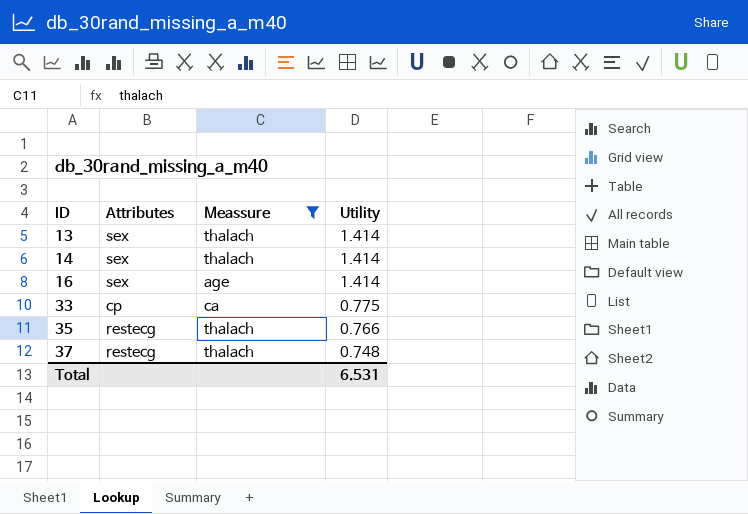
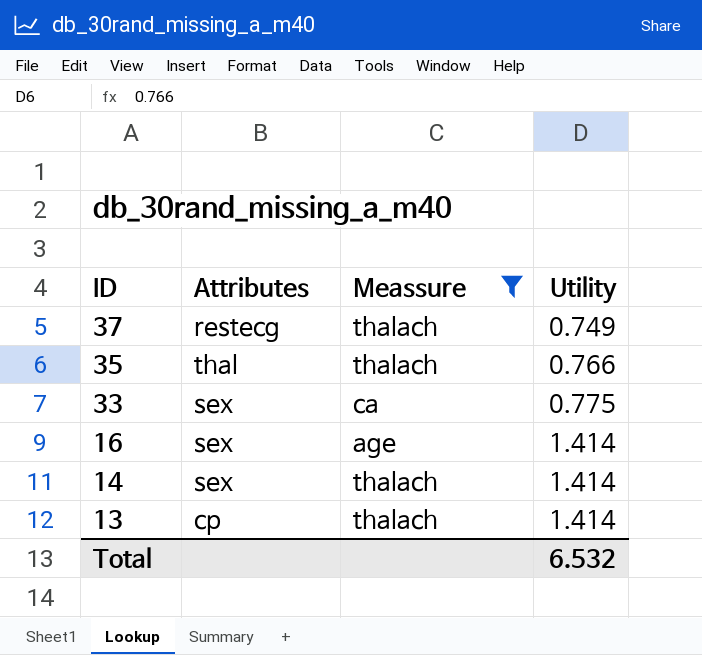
row order: ID ascending -> ID descending
37 | Utility: 0.748 -> 0.749
35 | Attributes: restecg -> thal
33 | Attributes: cp -> sex
13 | Attributes: sex -> cp
Total | Utility: 6.531 -> 6.532

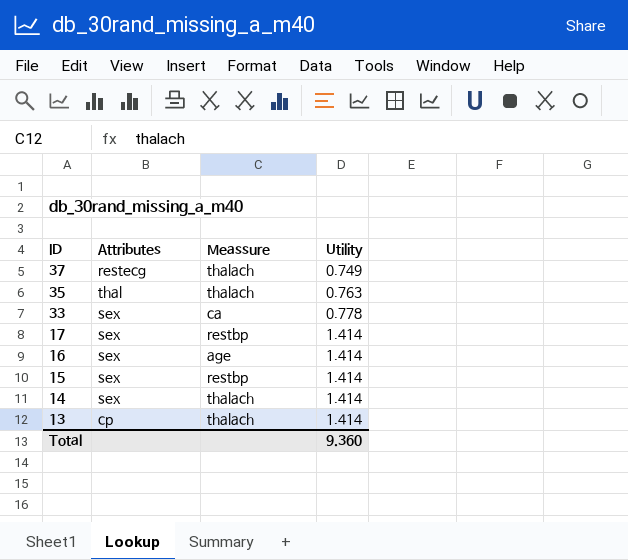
filter: Meassure != restbp -> none
35 | Utility: 0.766 -> 0.763
33 | Utility: 0.775 -> 0.778
Total | Utility: 6.532 -> 9.360

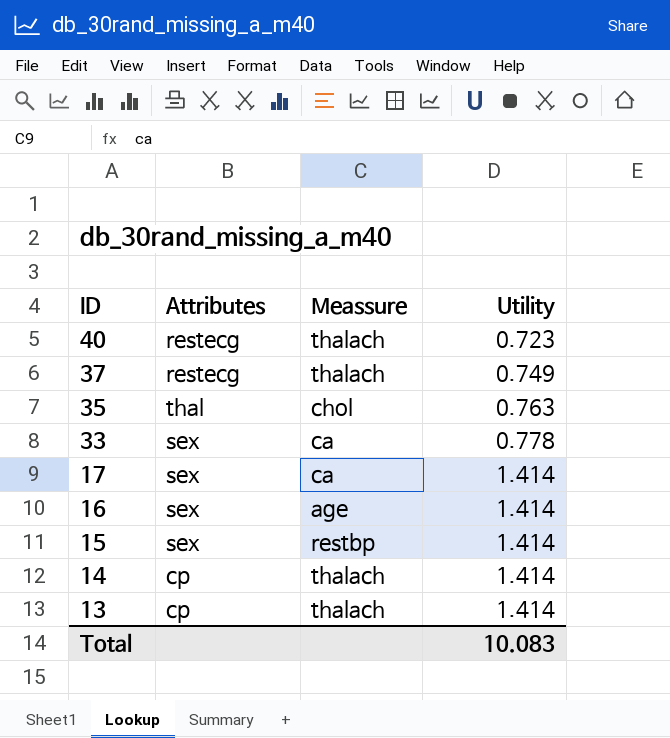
row 40: none -> restecg | thalach | 0.723
35 | Meassure: thalach -> chol
17 | Meassure: restbp -> ca
14 | Attributes: sex -> cp
Total | Utility: 9.360 -> 10.083

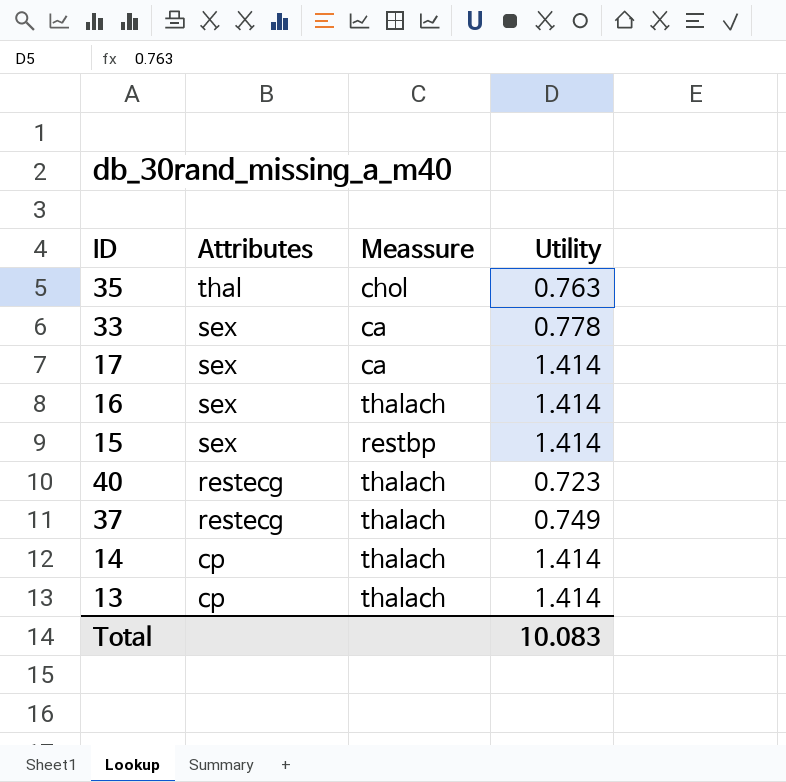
row order: ID descending -> Attributes descending
16 | Meassure: age -> thalach

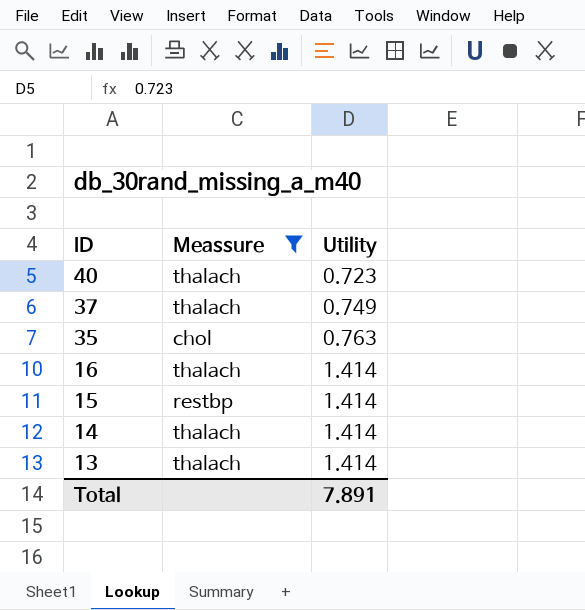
filter: none -> Meassure != ca
row order: Attributes descending -> ID descending
column Attributes | position: 2 -> none
Total | Utility: 10.083 -> 7.891

